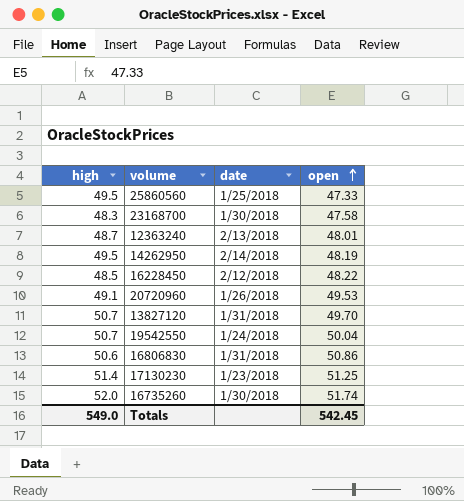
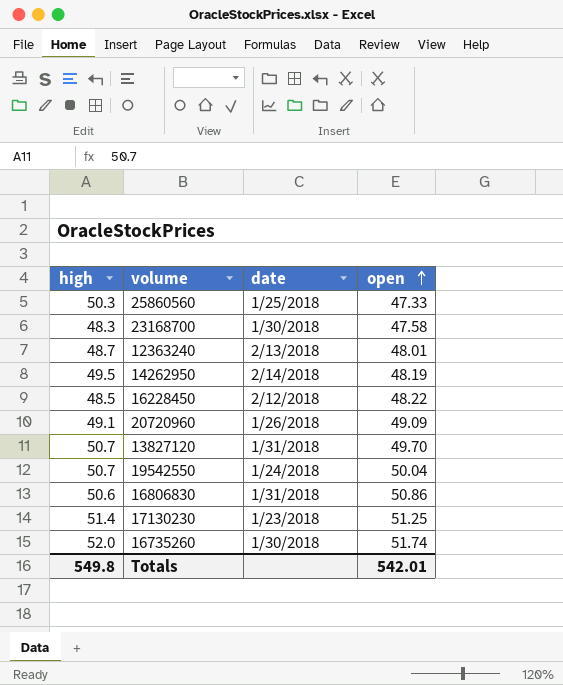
25860560 | high: 49.5 -> 50.3
20720960 | open: 49.53 -> 49.09
Totals | high: 549.0 -> 549.8
Totals | open: 542.45 -> 542.01

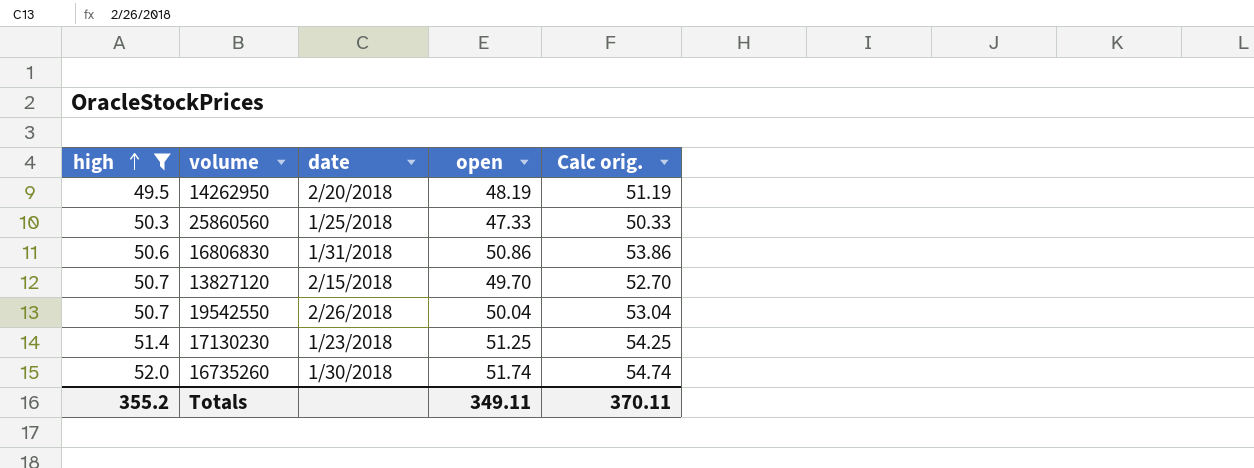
filter: none -> high >= 49.5
row order: open ascending -> high ascending
column Calc orig. | formula: none -> [open] + 3
14262950 | date: 2/14/2018 -> 2/20/2018
13827120 | date: 1/31/2018 -> 2/15/2018
19542550 | date: 1/24/2018 -> 2/26/2018
Totals | high: 549.8 -> 355.2
Totals | open: 542.01 -> 349.11

